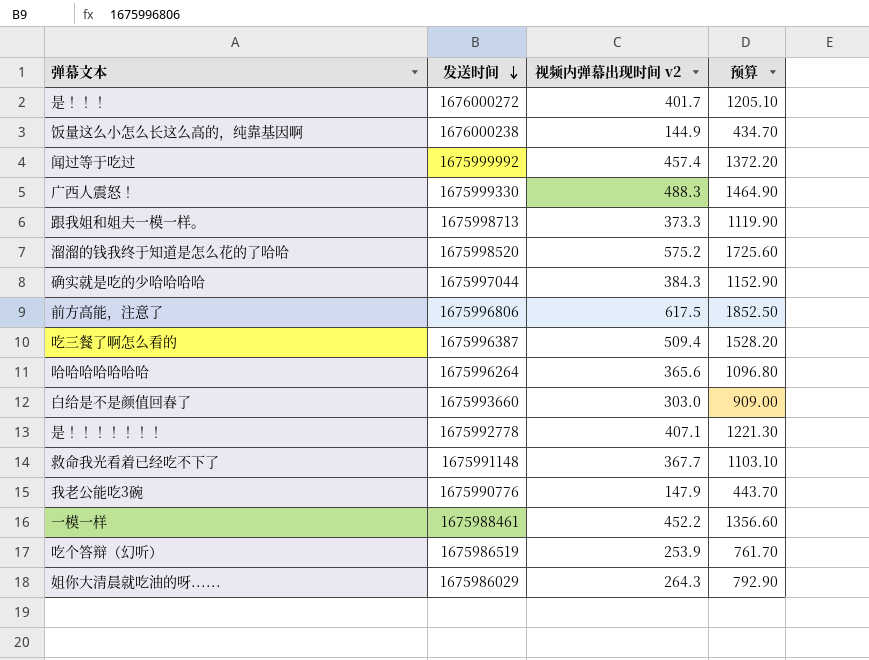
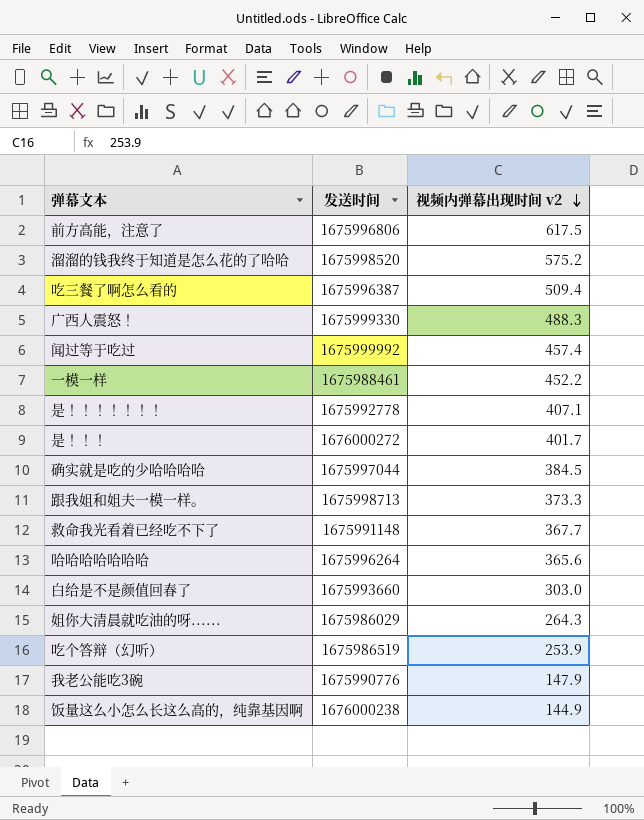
row order: 发送时间 descending -> 视频内弹幕出现时间 v2 descending
column 预算 | formula: [视频内弹幕出现时间 v2] * 3 -> none
确实就是吃的少哈哈哈哈 | 视频内弹幕出现时间 v2: 384.3 -> 384.5

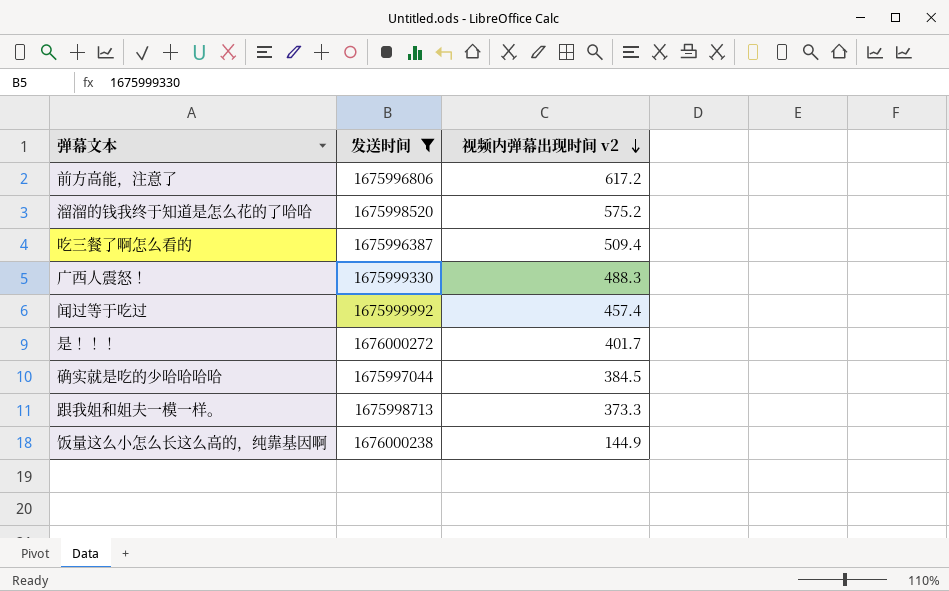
filter: none -> 发送时间 >= 1675996387
前方高能，注意了 | 视频内弹幕出现时间 v2: 617.5 -> 617.2

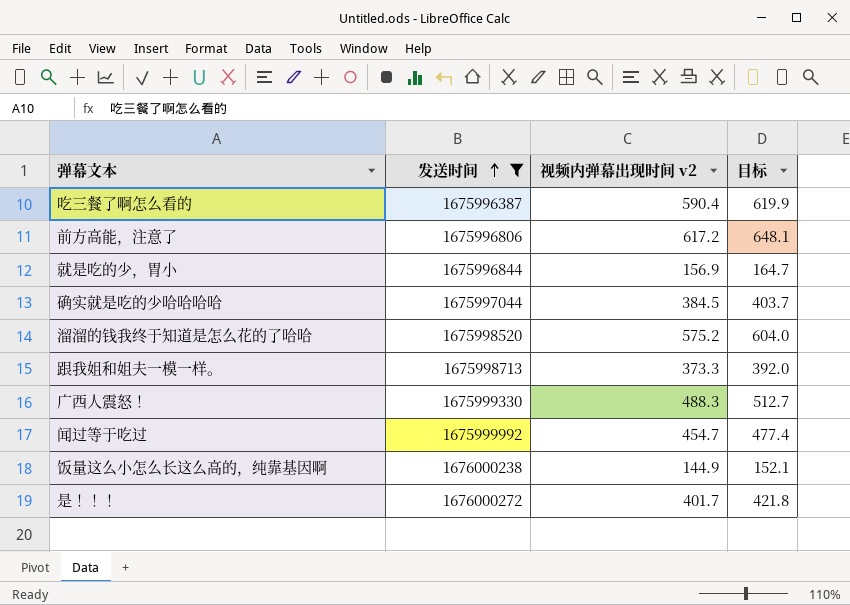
row order: 视频内弹幕出现时间 v2 descending -> 发送时间 ascending
column 目标 | formula: none -> [视频内弹幕出现时间 v2] * 1.05
吃三餐了啊怎么看的 | 视频内弹幕出现时间 v2: 509.4 -> 590.4
row 就是吃的少，胃小: none -> 1675996844 | 156.9 | 164.7
闻过等于吃过 | 视频内弹幕出现时间 v2: 457.4 -> 454.7

